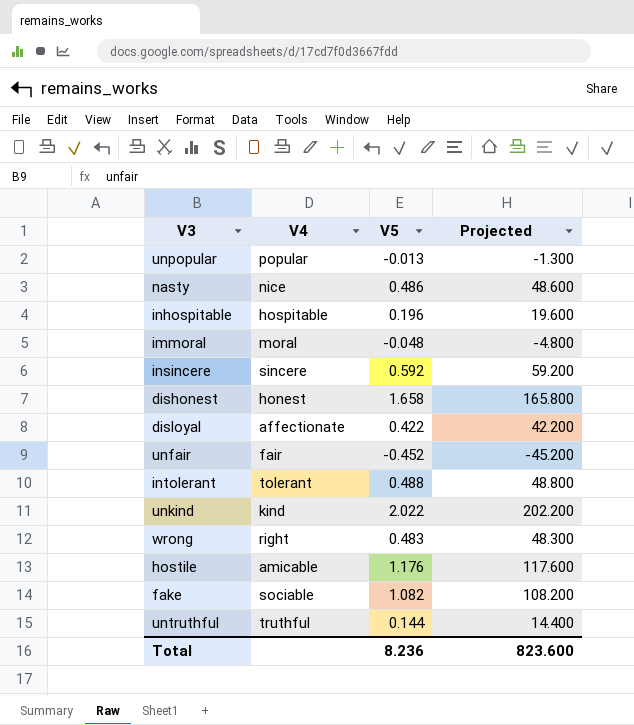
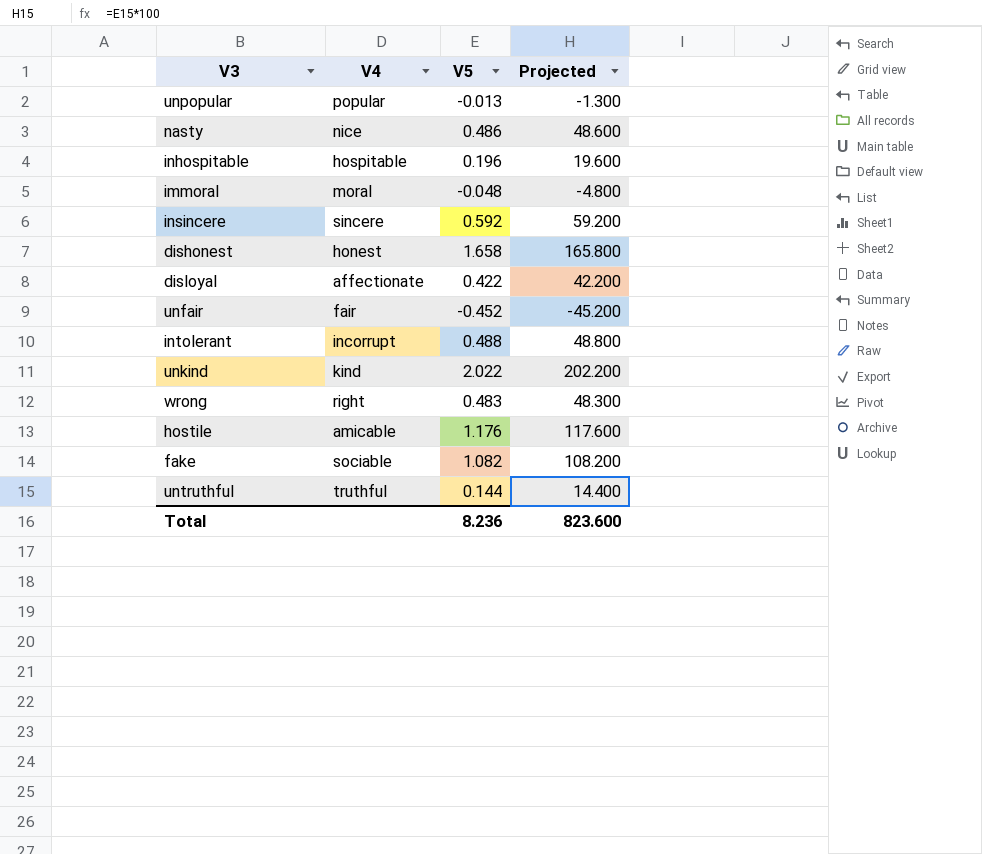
intolerant | V4: tolerant -> incorrupt

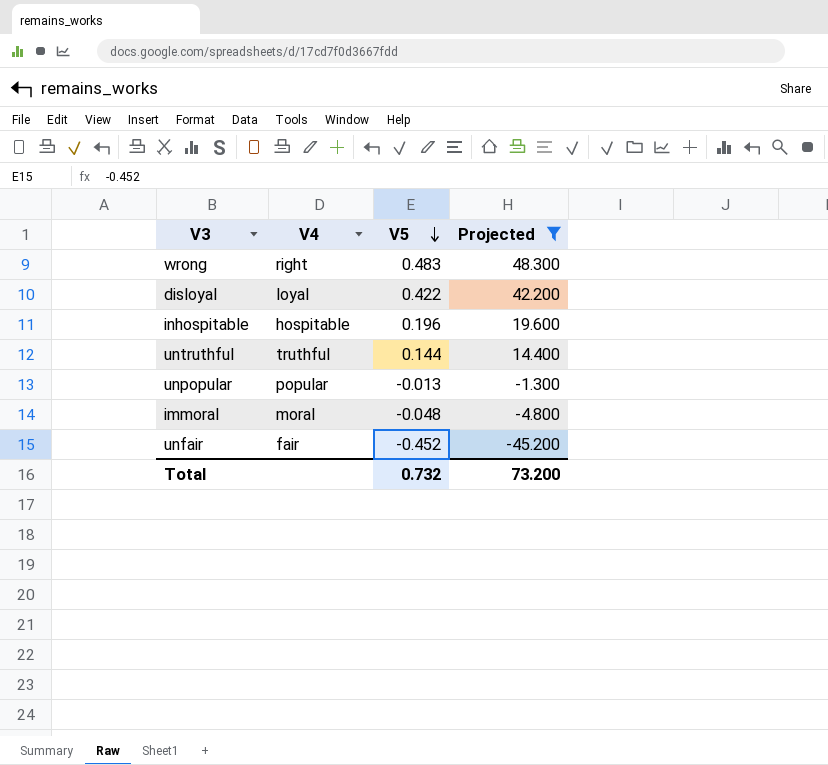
filter: none -> Projected <= 48.300
row order: none -> V5 descending
disloyal | V4: affectionate -> loyal
Total | V5: 8.236 -> 0.732
Total | Projected: 823.600 -> 73.200

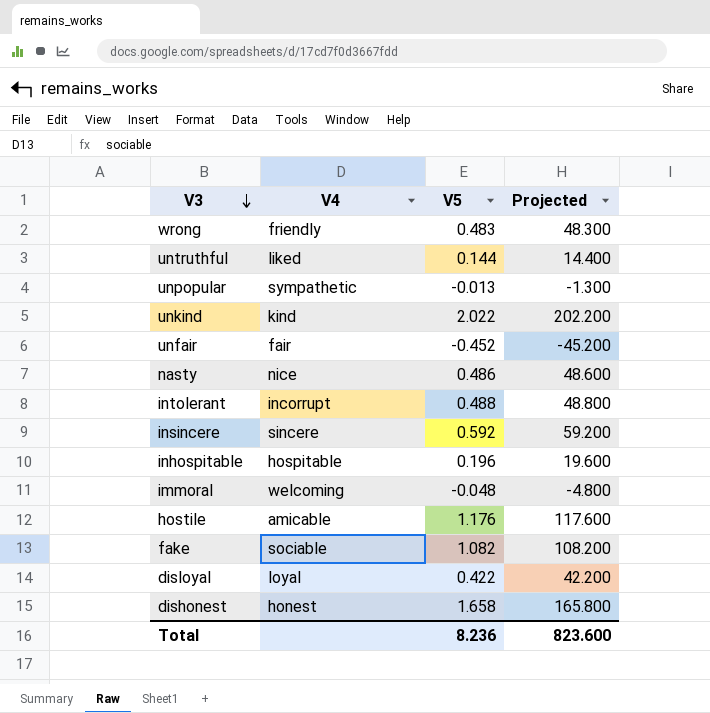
filter: Projected <= 48.300 -> none
row order: V5 descending -> V3 descending
wrong | V4: right -> friendly
untruthful | V4: truthful -> liked
unpopular | V4: popular -> sympathetic
immoral | V4: moral -> welcoming
Total | V5: 0.732 -> 8.236
Total | Projected: 73.200 -> 823.600

